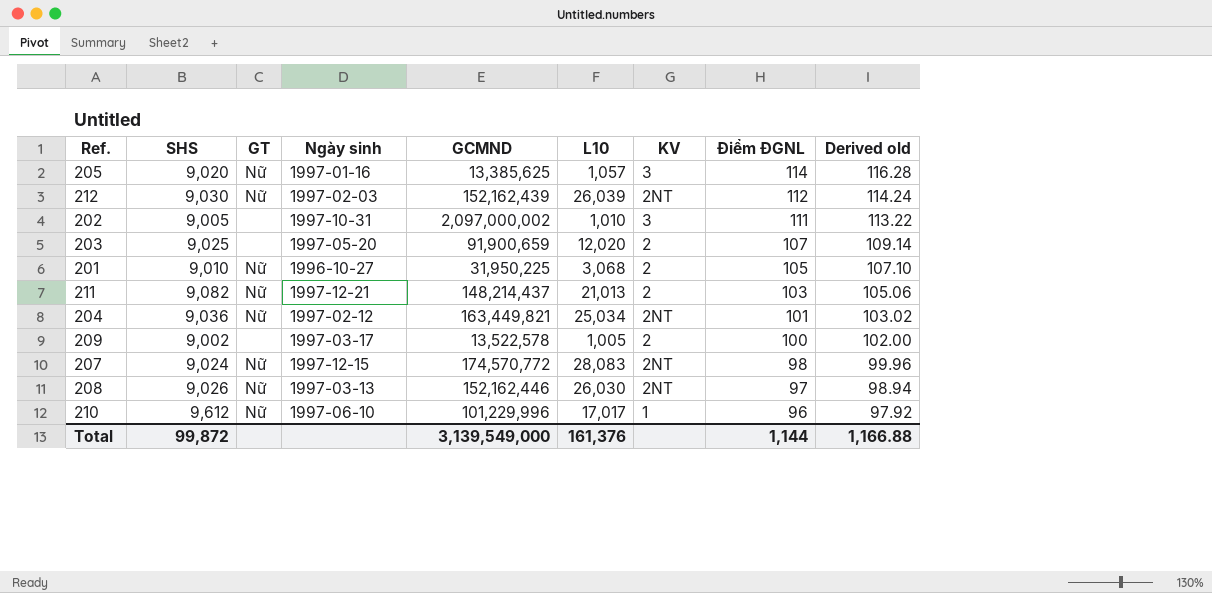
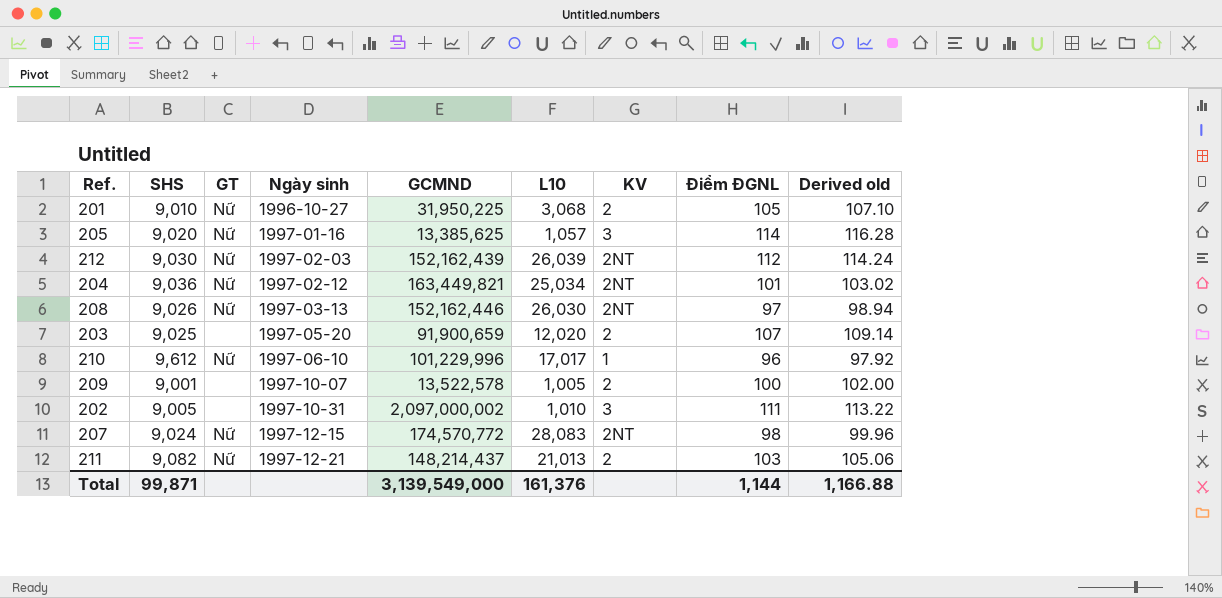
row order: Điểm ĐGNL descending -> Ngày sinh ascending
209 | SHS: 9,002 -> 9,001
209 | Ngày sinh: 1997-03-17 -> 1997-10-07
Total | SHS: 99,872 -> 99,871

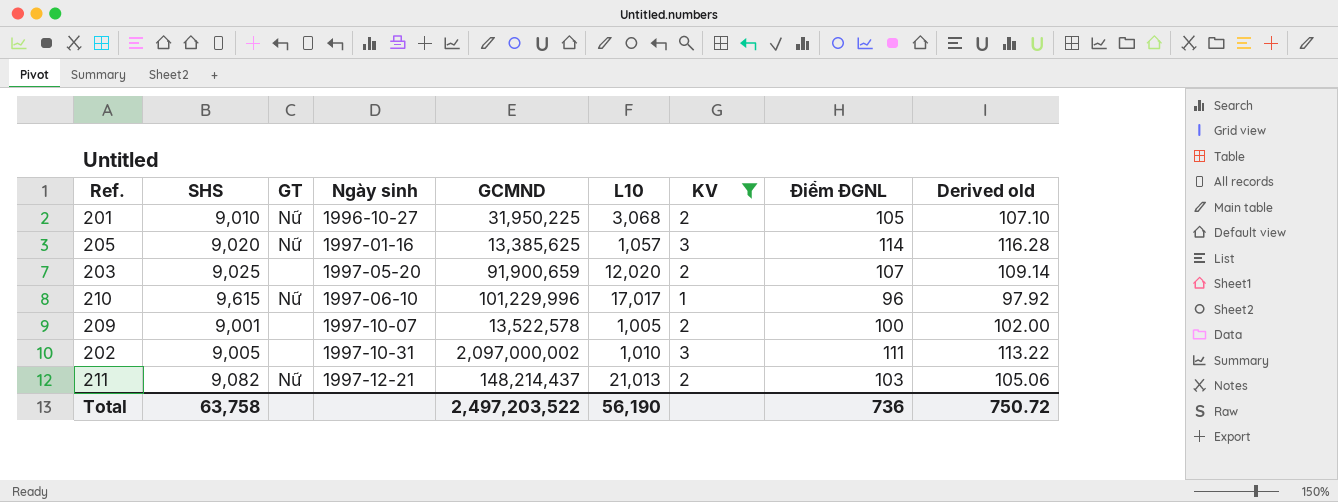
filter: none -> KV != 2NT
210 | SHS: 9,612 -> 9,615
Total | SHS: 99,871 -> 63,758
Total | GCMND: 3,139,549,000 -> 2,497,203,522
Total | L10: 161,376 -> 56,190
Total | Điểm ĐGNL: 1,144 -> 736
Total | Derived old: 1,166.88 -> 750.72

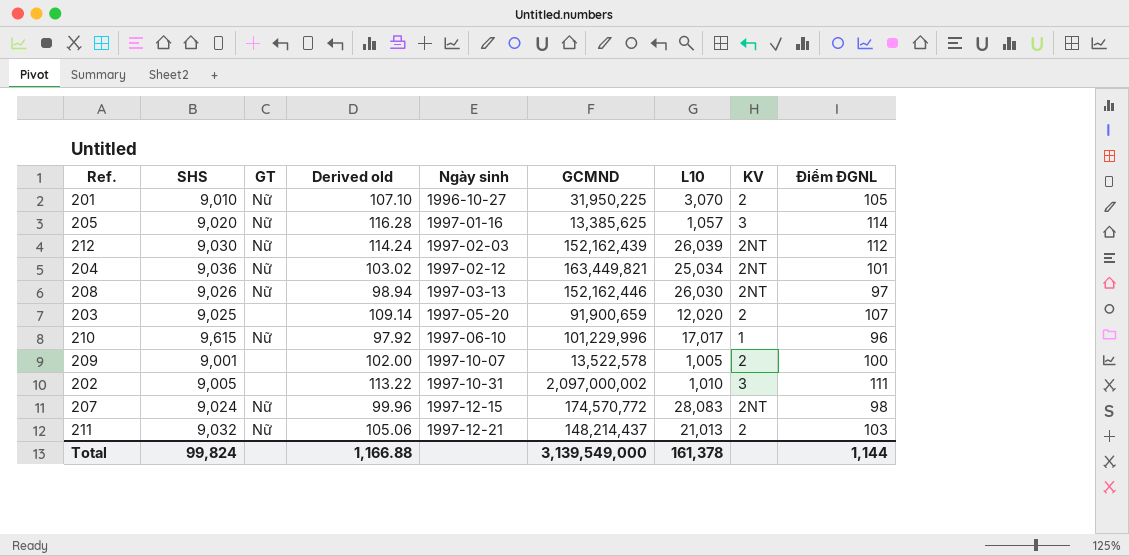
filter: KV != 2NT -> none
column Derived old | position: 9 -> 4
201 | L10: 3,068 -> 3,070
211 | SHS: 9,082 -> 9,032
Total | SHS: 63,758 -> 99,824
Total | Derived old: 750.72 -> 1,166.88
Total | GCMND: 2,497,203,522 -> 3,139,549,000
Total | L10: 56,190 -> 161,378
Total | Điểm ĐGNL: 736 -> 1,144

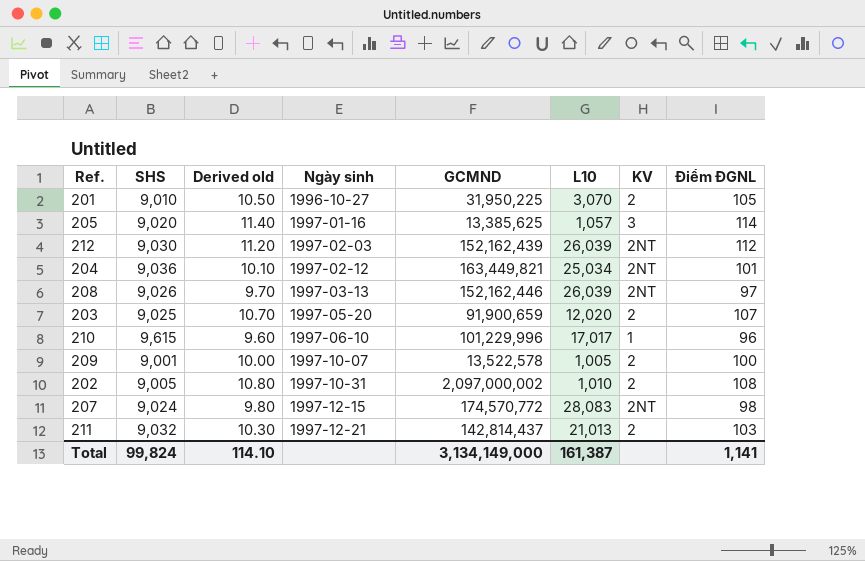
column GT | position: 3 -> none
column Derived old | formula: [Điểm ĐGNL] * 1.02 -> [Điểm ĐGNL] * 0.1
208 | L10: 26,030 -> 26,039
202 | KV: 3 -> 2
202 | Điểm ĐGNL: 111 -> 108
211 | GCMND: 148,214,437 -> 142,814,437
Total | Derived old: 1,166.88 -> 114.10
Total | GCMND: 3,139,549,000 -> 3,134,149,000
Total | L10: 161,378 -> 161,387
Total | Điểm ĐGNL: 1,144 -> 1,141

